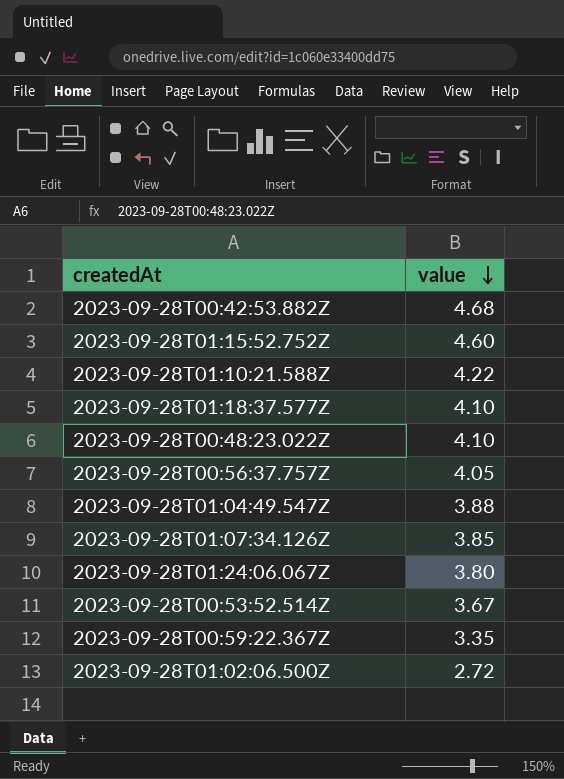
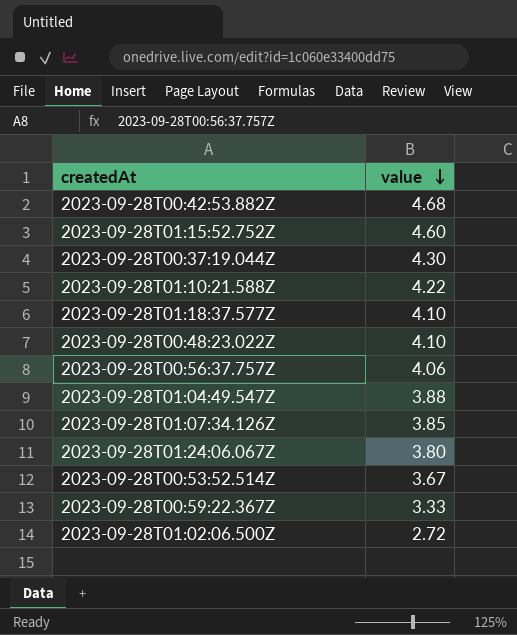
row 2023-09-28T00:37:19.044Z: none -> 4.30
2023-09-28T00:56:37.757Z | value: 4.05 -> 4.06
2023-09-28T00:59:22.367Z | value: 3.35 -> 3.33

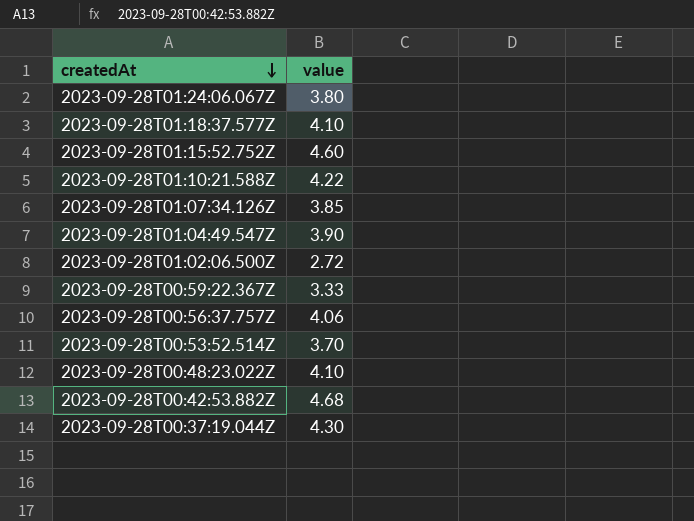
row order: value descending -> createdAt descending
2023-09-28T01:04:49.547Z | value: 3.88 -> 3.90
2023-09-28T00:53:52.514Z | value: 3.67 -> 3.70

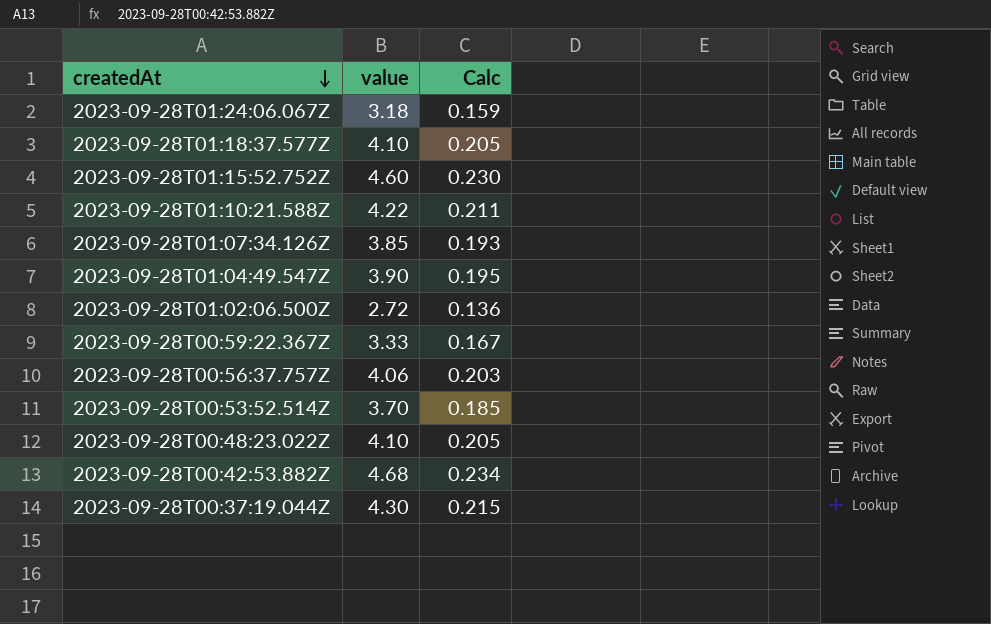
column Calc | formula: none -> [value] * 0.05
2023-09-28T01:24:06.067Z | value: 3.80 -> 3.18

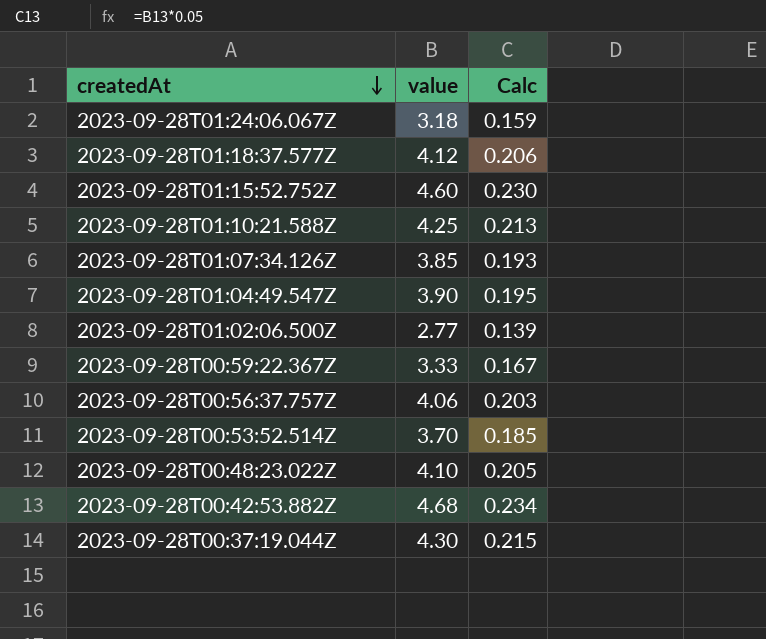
2023-09-28T01:18:37.577Z | value: 4.10 -> 4.12
2023-09-28T01:18:37.577Z | Calc: 0.205 -> 0.206
2023-09-28T01:10:21.588Z | value: 4.22 -> 4.25
2023-09-28T01:10:21.588Z | Calc: 0.211 -> 0.213
2023-09-28T01:02:06.500Z | value: 2.72 -> 2.77
2023-09-28T01:02:06.500Z | Calc: 0.136 -> 0.139

